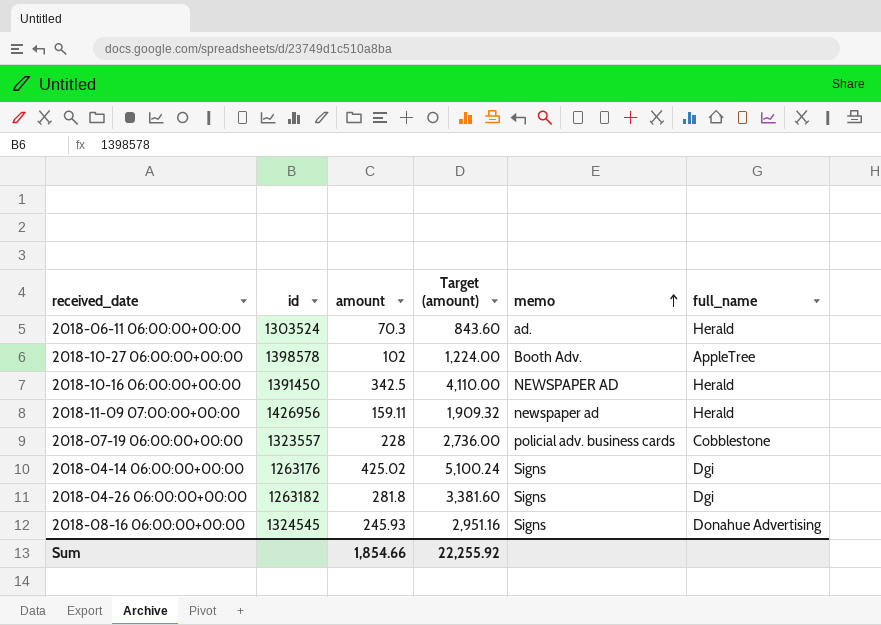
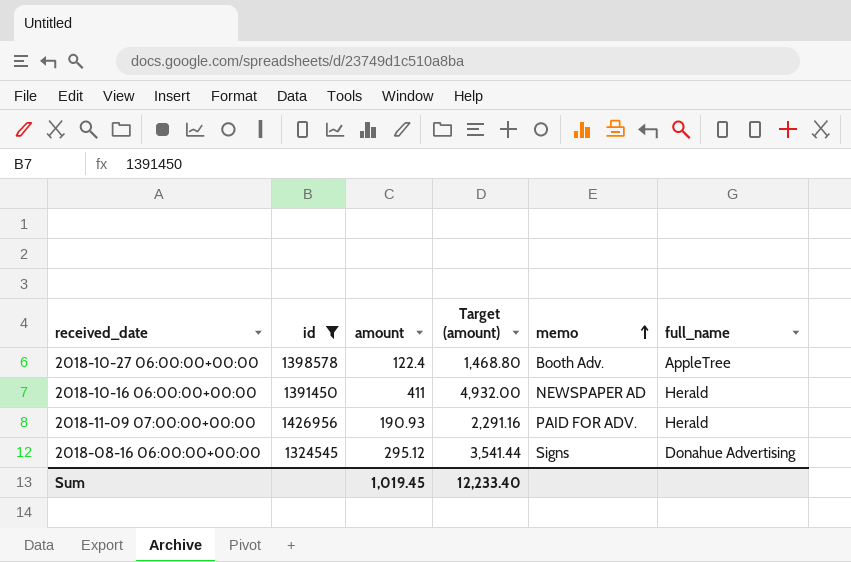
filter: none -> id >= 1324545
2018-10-27 06:00:00+00:00 | amount: 102 -> 122.4
2018-10-27 06:00:00+00:00 | Target (amount): 1,224.00 -> 1,468.80
2018-10-16 06:00:00+00:00 | amount: 342.5 -> 411
2018-10-16 06:00:00+00:00 | Target (amount): 4,110.00 -> 4,932.00
2018-11-09 07:00:00+00:00 | amount: 159.11 -> 190.93
2018-11-09 07:00:00+00:00 | Target (amount): 1,909.32 -> 2,291.16
2018-11-09 07:00:00+00:00 | memo: newspaper ad -> PAID FOR ADV.
2018-08-16 06:00:00+00:00 | amount: 245.93 -> 295.12
2018-08-16 06:00:00+00:00 | Target (amount): 2,951.16 -> 3,541.44
Sum | amount: 1,854.66 -> 1,019.45
Sum | Target (amount): 22,255.92 -> 12,233.40

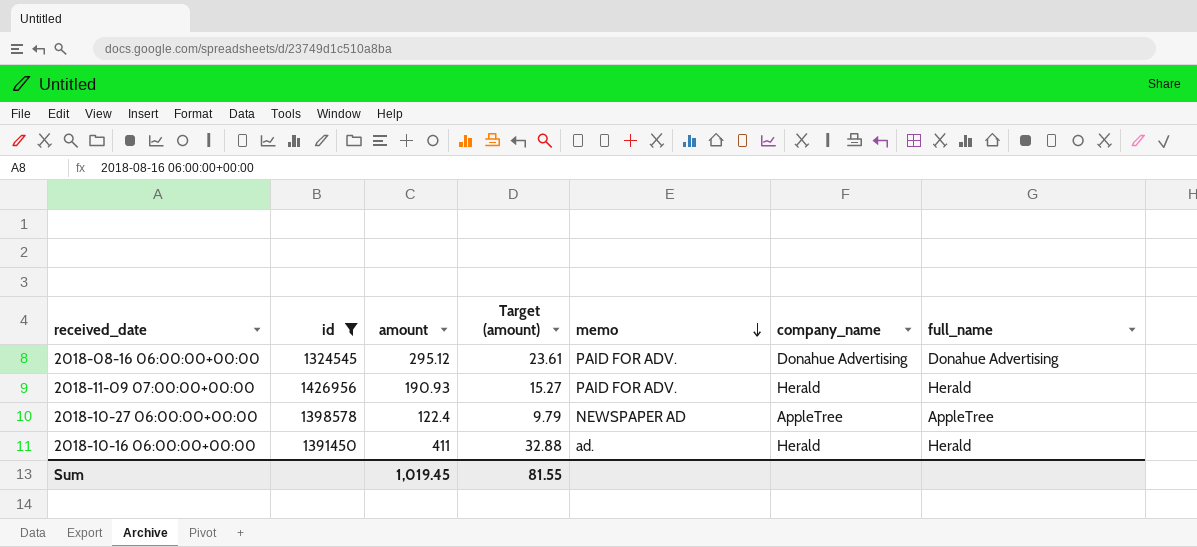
row order: memo ascending -> memo descending
column Target (amount) | formula: [amount] * 12 -> [amount] * 0.08
column company_name | position: none -> 6
2018-08-16 06:00:00+00:00 | memo: Signs -> PAID FOR ADV.
2018-10-27 06:00:00+00:00 | memo: Booth Adv. -> NEWSPAPER AD
2018-10-16 06:00:00+00:00 | memo: NEWSPAPER AD -> ad.
Sum | Target (amount): 12,233.40 -> 81.55

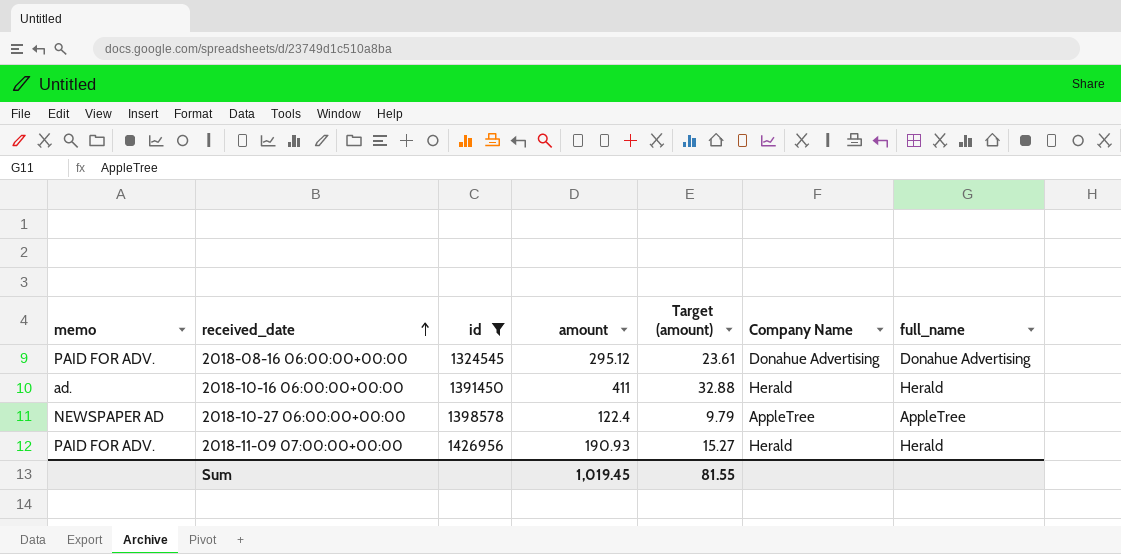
row order: memo descending -> received_date ascending
column memo | position: 5 -> 1
column name: company_name -> Company Name

